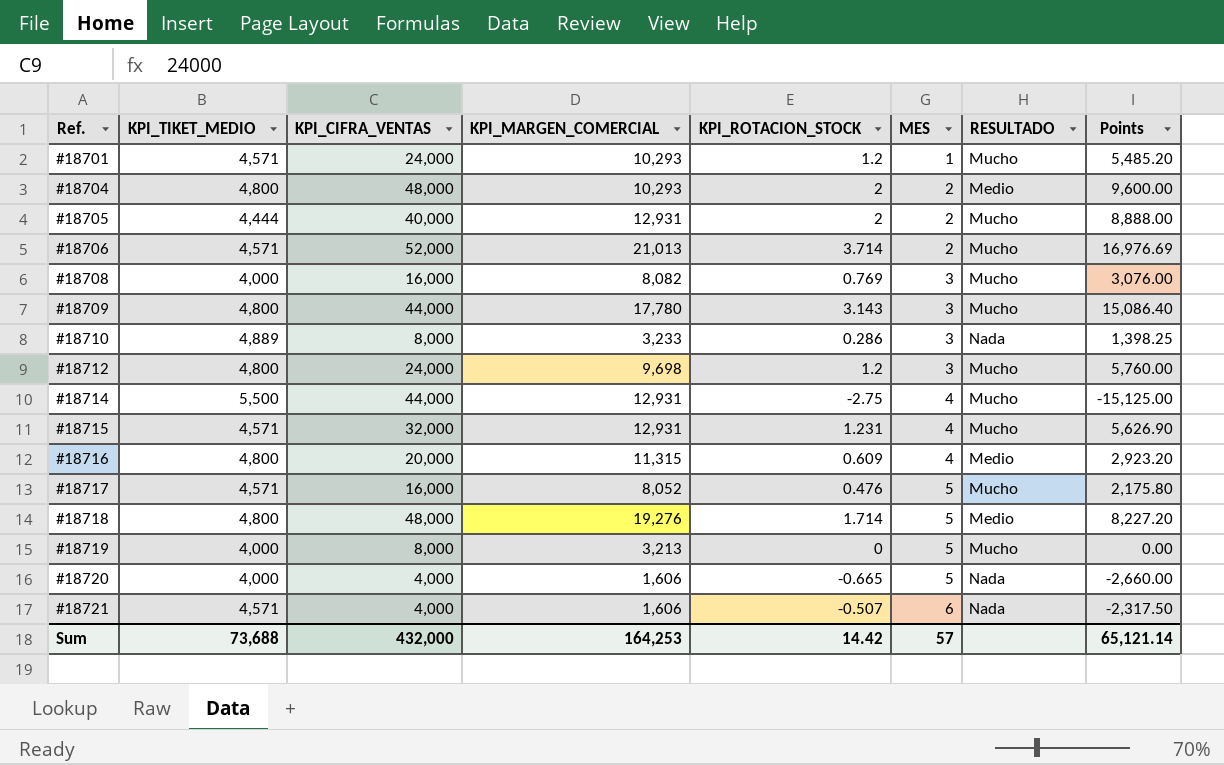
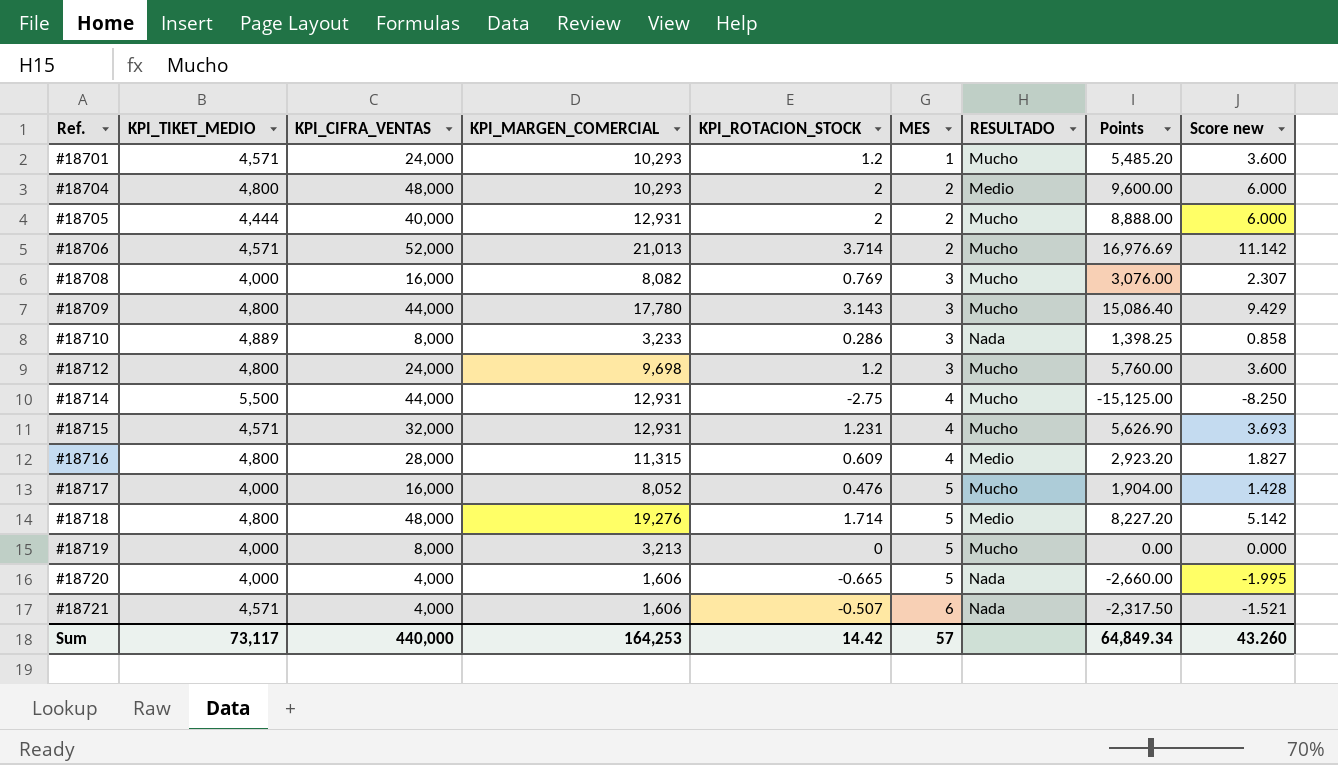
column Score new | formula: none -> [KPI_ROTACION_STOCK] * 3
#18716 | KPI_CIFRA_VENTAS: 20,000 -> 28,000
#18717 | KPI_TIKET_MEDIO: 4,571 -> 4,000
#18717 | Points: 2,175.80 -> 1,904.00
Sum | KPI_TIKET_MEDIO: 73,688 -> 73,117
Sum | KPI_CIFRA_VENTAS: 432,000 -> 440,000
Sum | Points: 65,121.14 -> 64,849.34

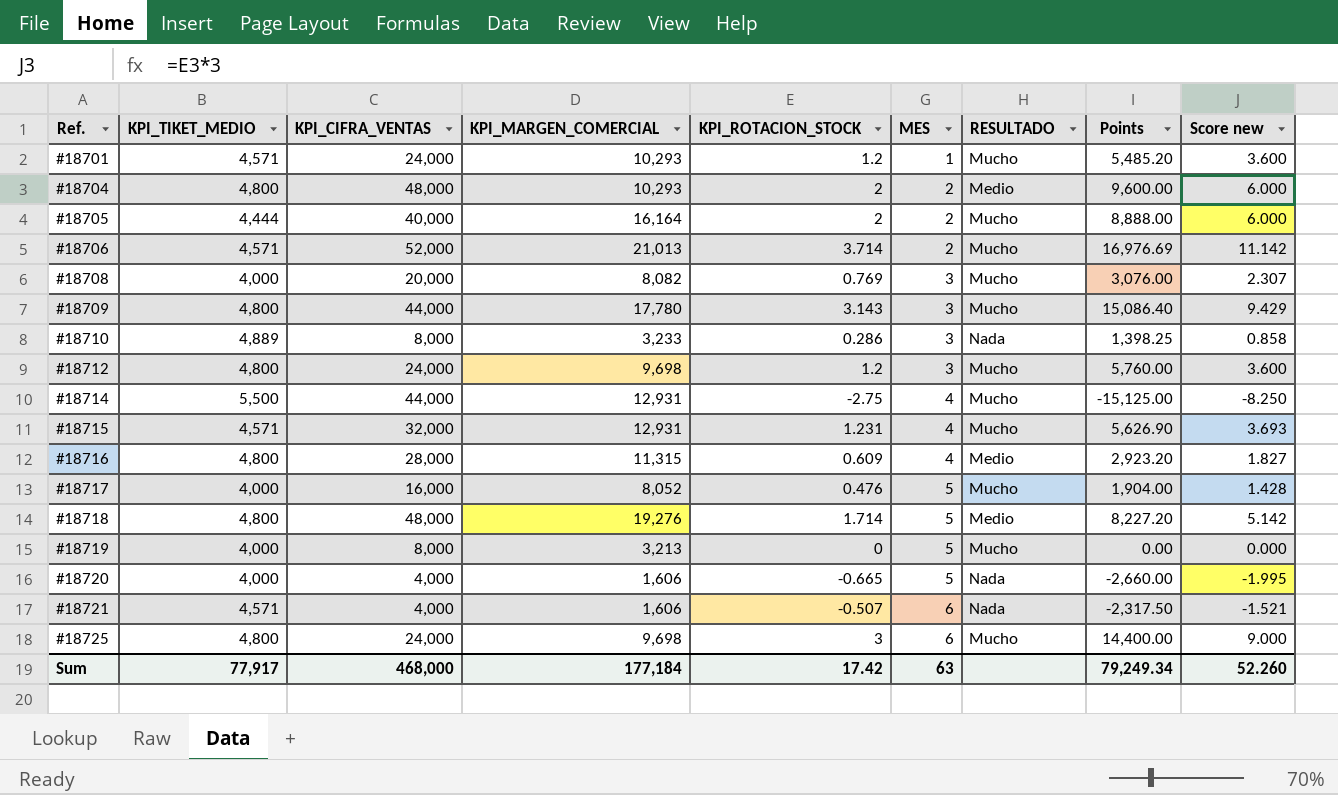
#18705 | KPI_MARGEN_COMERCIAL: 12,931 -> 16,164
#18708 | KPI_CIFRA_VENTAS: 16,000 -> 20,000
row #18725: none -> 4,800 | 24,000 | 9,698 | 3 | 6 | Mucho | 14,400.00 | 9.000
Sum | KPI_TIKET_MEDIO: 73,117 -> 77,917
Sum | KPI_CIFRA_VENTAS: 440,000 -> 468,000
Sum | KPI_MARGEN_COMERCIAL: 164,253 -> 177,184
Sum | KPI_ROTACION_STOCK: 14.42 -> 17.42
Sum | MES: 57 -> 63
Sum | Points: 64,849.34 -> 79,249.34
Sum | Score new: 43.260 -> 52.260

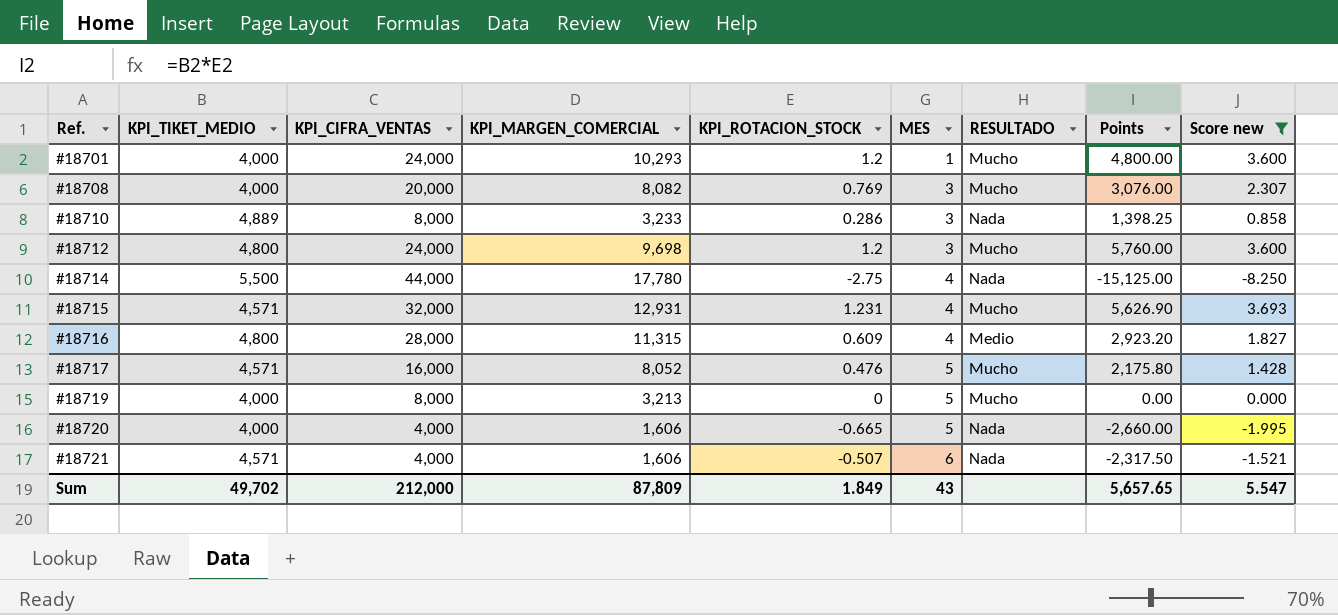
filter: none -> Score new <= 3.693
#18701 | KPI_TIKET_MEDIO: 4,571 -> 4,000
#18701 | Points: 5,485.20 -> 4,800.00
#18714 | KPI_MARGEN_COMERCIAL: 12,931 -> 17,780
#18714 | RESULTADO: Mucho -> Nada
#18717 | KPI_TIKET_MEDIO: 4,000 -> 4,571
#18717 | Points: 1,904.00 -> 2,175.80
Sum | KPI_TIKET_MEDIO: 77,917 -> 49,702
Sum | KPI_CIFRA_VENTAS: 468,000 -> 212,000
Sum | KPI_MARGEN_COMERCIAL: 177,184 -> 87,809
Sum | KPI_ROTACION_STOCK: 17.42 -> 1.849
Sum | MES: 63 -> 43
Sum | Points: 79,249.34 -> 5,657.65
Sum | Score new: 52.260 -> 5.547

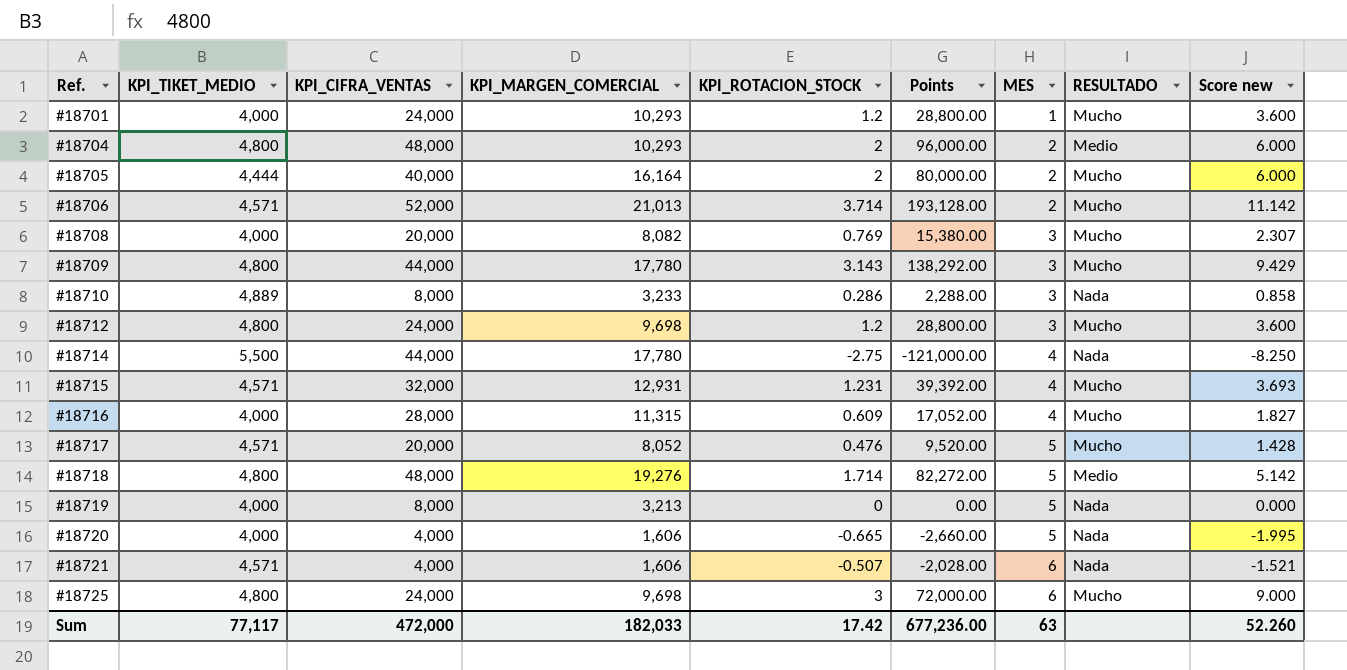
filter: Score new <= 3.693 -> none
column Points | formula: [KPI_TIKET_MEDIO] * [KPI_ROTACION_STOCK] -> [KPI_CIFRA_VENTAS] * [KPI_ROTACION_STOCK]
column Points | position: 8 -> 6
#18716 | KPI_TIKET_MEDIO: 4,800 -> 4,000
#18716 | RESULTADO: Medio -> Mucho
#18717 | KPI_CIFRA_VENTAS: 16,000 -> 20,000
#18719 | RESULTADO: Mucho -> Nada
Sum | KPI_TIKET_MEDIO: 49,702 -> 77,117
Sum | KPI_CIFRA_VENTAS: 212,000 -> 472,000
Sum | KPI_MARGEN_COMERCIAL: 87,809 -> 182,033
Sum | KPI_ROTACION_STOCK: 1.849 -> 17.42
Sum | Points: 5,657.65 -> 677,236.00
Sum | MES: 43 -> 63
Sum | Score new: 5.547 -> 52.260

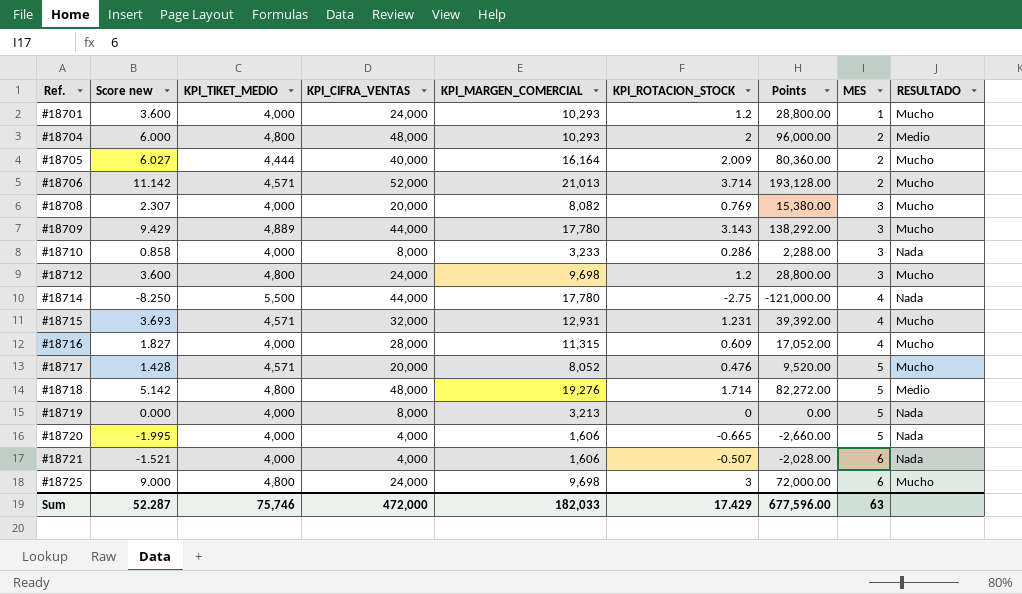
column Score new | position: 9 -> 2
#18705 | Score new: 6.000 -> 6.027
#18705 | KPI_ROTACION_STOCK: 2 -> 2.009
#18705 | Points: 80,000.00 -> 80,360.00
#18709 | KPI_TIKET_MEDIO: 4,800 -> 4,889
#18710 | KPI_TIKET_MEDIO: 4,889 -> 4,000
#18721 | KPI_TIKET_MEDIO: 4,571 -> 4,000
Sum | Score new: 52.260 -> 52.287
Sum | KPI_TIKET_MEDIO: 77,117 -> 75,746
Sum | KPI_ROTACION_STOCK: 17.42 -> 17.429
Sum | Points: 677,236.00 -> 677,596.00

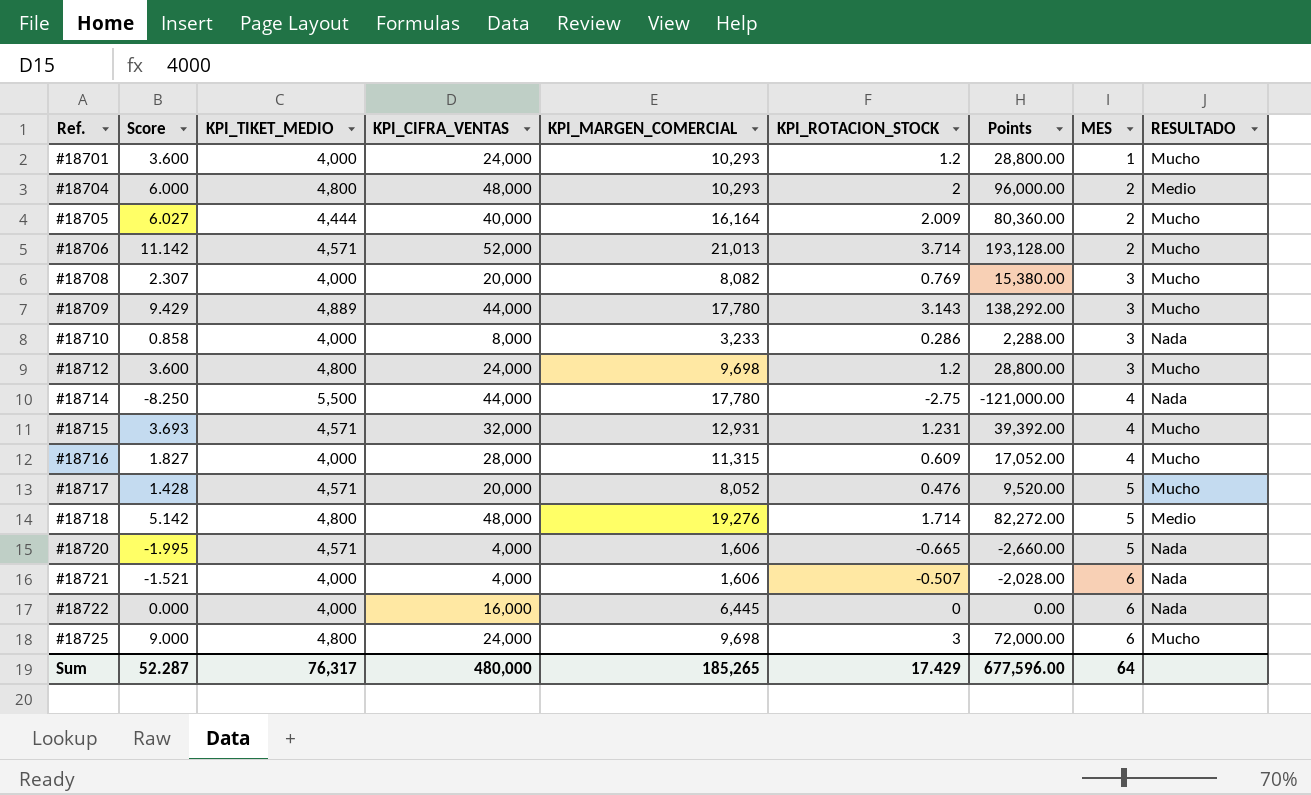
column name: Score new -> Score
row #18719: 0.000 | 4,000 | 8,000 | 3,213 | 0 | 0.00 | 5 | Nada -> none
#18720 | KPI_TIKET_MEDIO: 4,000 -> 4,571
row #18722: none -> 0.000 | 4,000 | 16,000 | 6,445 | 0 | 0.00 | 6 | Nada
Sum | KPI_TIKET_MEDIO: 75,746 -> 76,317
Sum | KPI_CIFRA_VENTAS: 472,000 -> 480,000
Sum | KPI_MARGEN_COMERCIAL: 182,033 -> 185,265
Sum | MES: 63 -> 64

